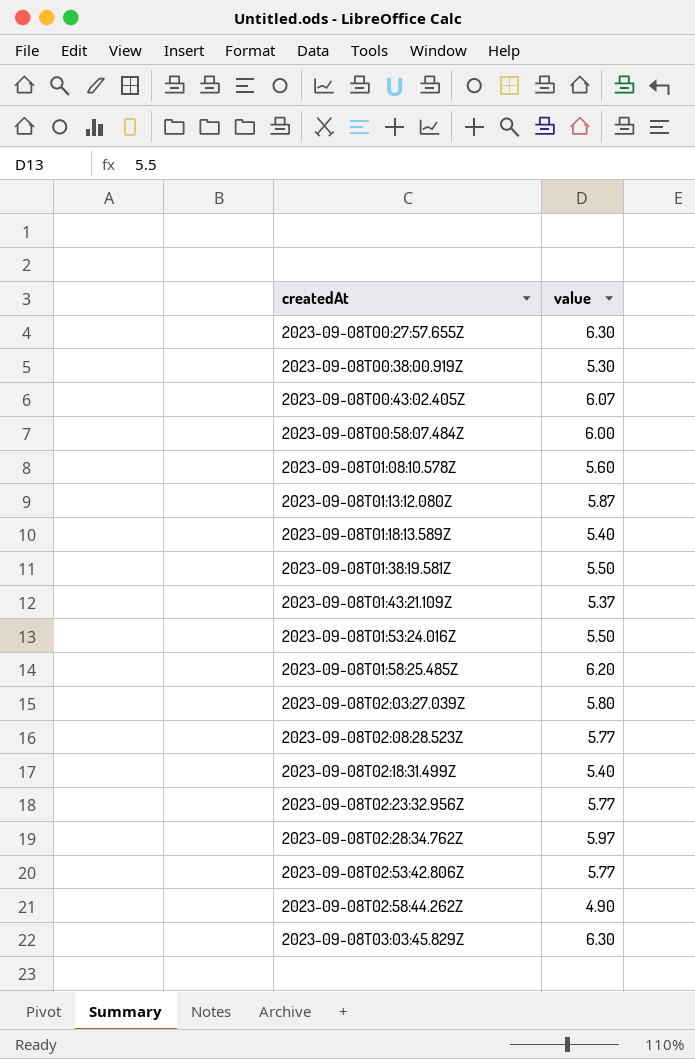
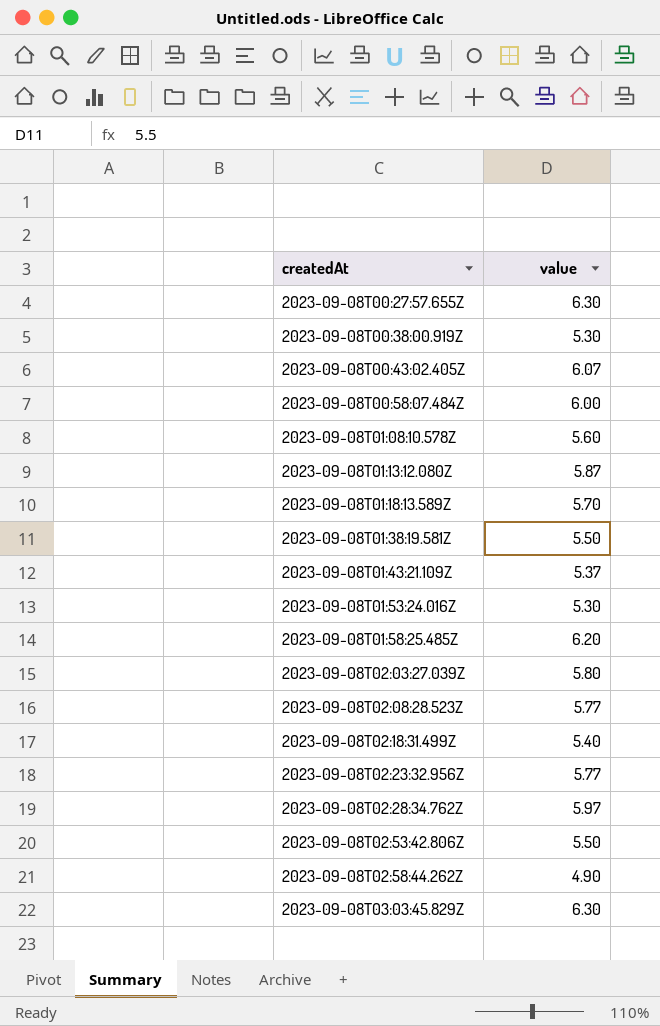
2023-09-08T01:18:13.589Z | value: 5.40 -> 5.70
2023-09-08T01:53:24.016Z | value: 5.50 -> 5.30
2023-09-08T02:53:42.806Z | value: 5.77 -> 5.50

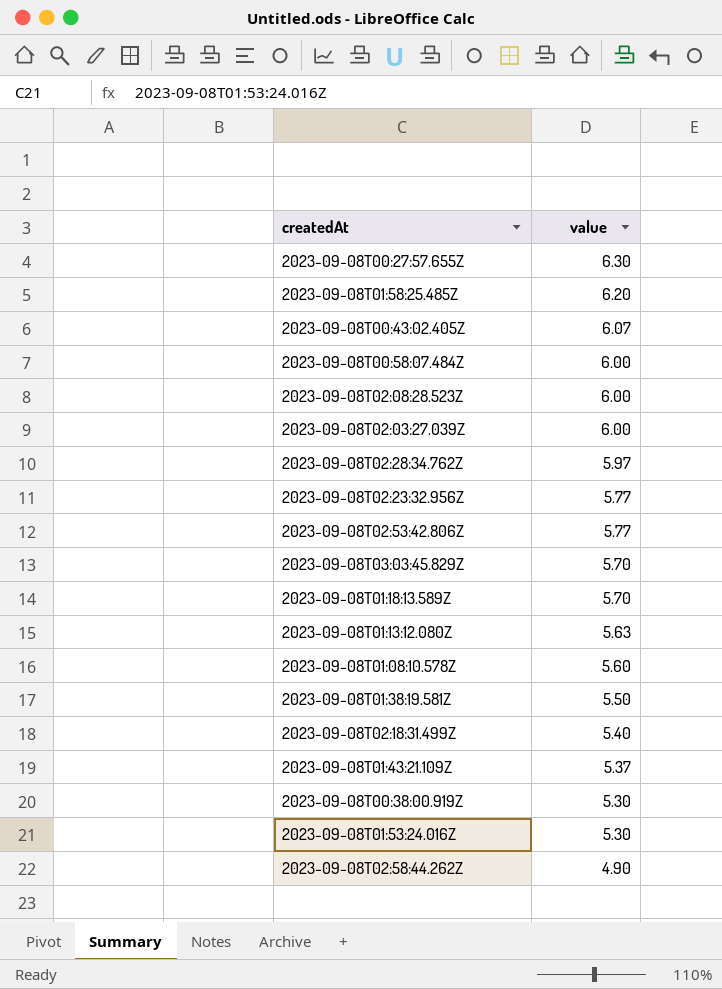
row order: createdAt ascending -> value descending
2023-09-08T02:08:28.523Z | value: 5.77 -> 6.00
2023-09-08T02:03:27.039Z | value: 5.80 -> 6.00
2023-09-08T02:53:42.806Z | value: 5.50 -> 5.77
2023-09-08T03:03:45.829Z | value: 6.30 -> 5.70
2023-09-08T01:13:12.080Z | value: 5.87 -> 5.63

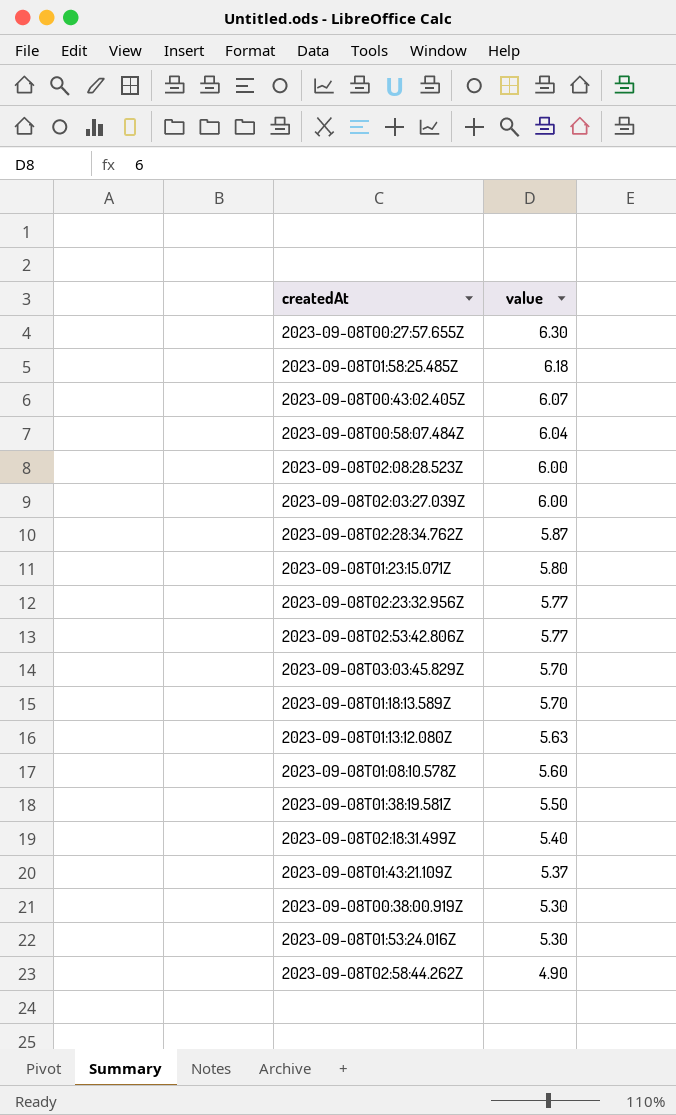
2023-09-08T01:58:25.485Z | value: 6.20 -> 6.18
2023-09-08T00:58:07.484Z | value: 6.00 -> 6.04
2023-09-08T02:28:34.762Z | value: 5.97 -> 5.87
row 2023-09-08T01:23:15.071Z: none -> 5.80

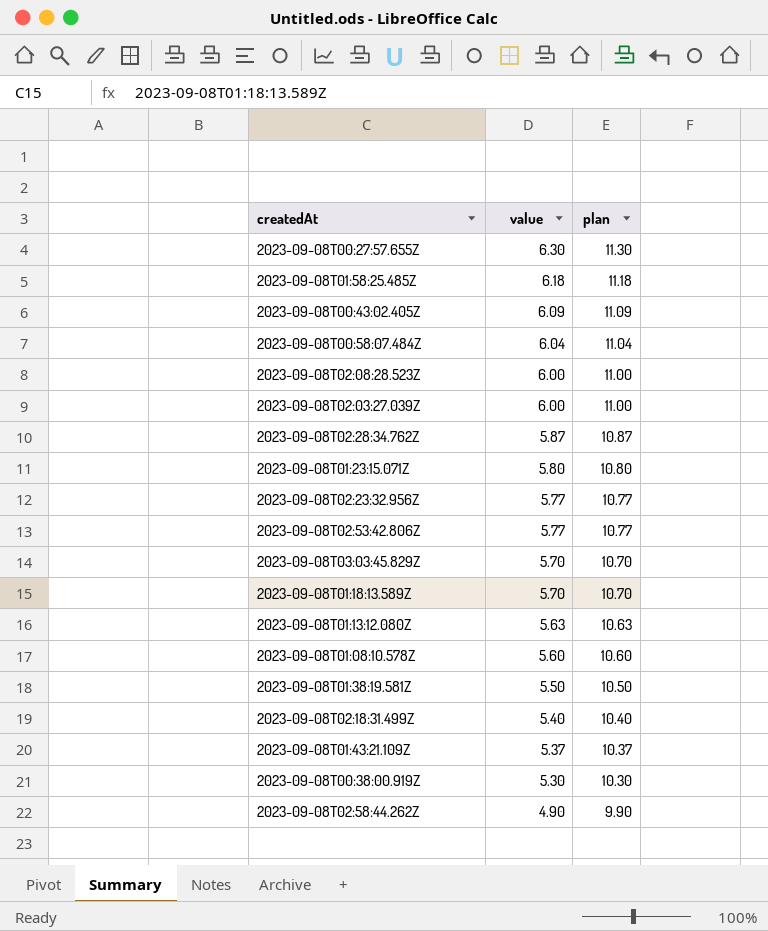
column plan | formula: none -> [value] + 5
row 2023-09-08T01:53:24.016Z: 5.30 -> none
2023-09-08T00:43:02.405Z | value: 6.07 -> 6.09

